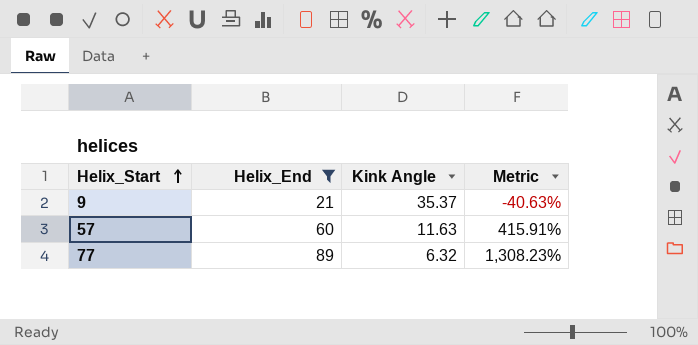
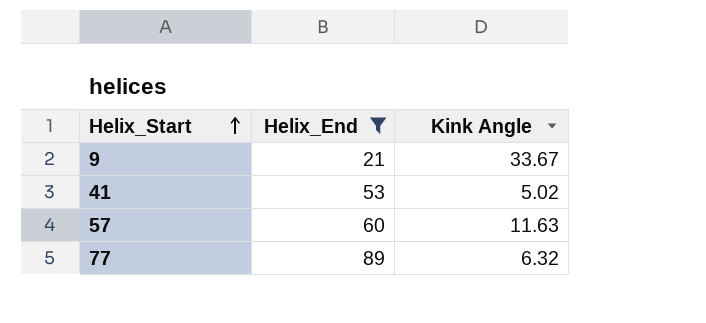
column Metric | formula: ([Helix_End] - [Kink Angle]) / [Kink Angle] -> none
9 | Kink Angle: 35.37 -> 33.67
row 41: none -> 53 | 5.02

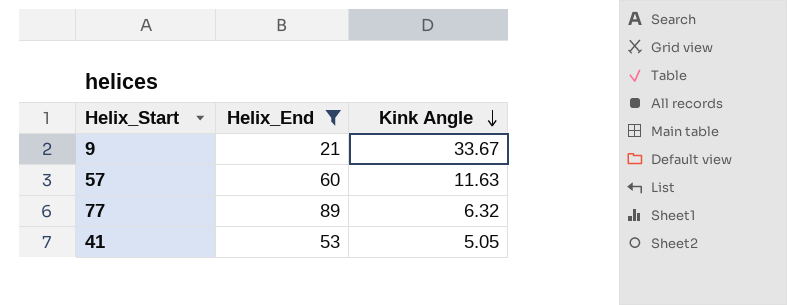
row order: Helix_Start ascending -> Kink Angle descending
41 | Kink Angle: 5.02 -> 5.05

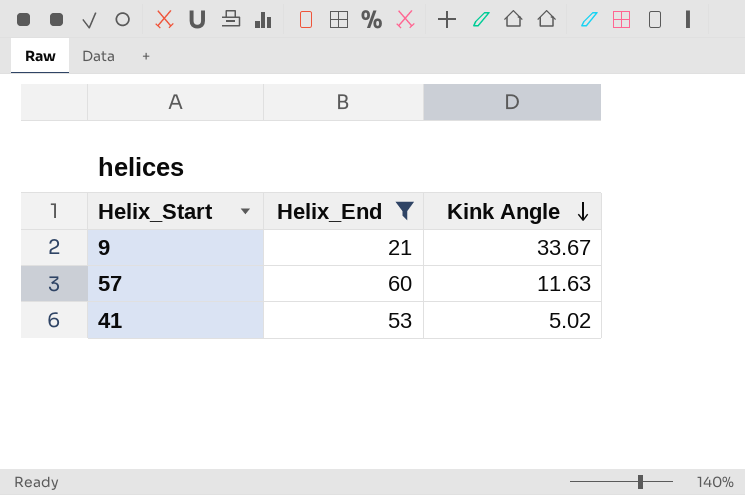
row 77: 89 | 6.32 -> none
41 | Kink Angle: 5.05 -> 5.02

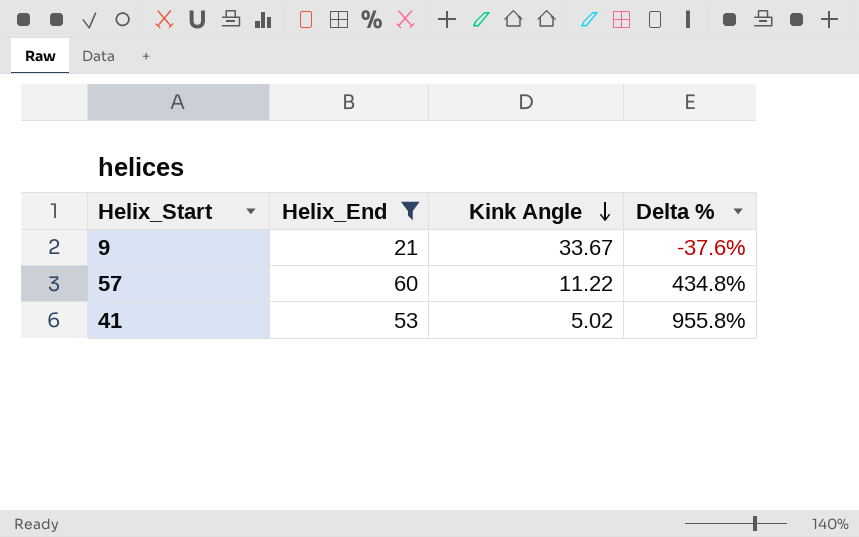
column Delta % | formula: none -> ([Helix_End] - [Kink Angle]) / [Kink Angle]
57 | Kink Angle: 11.63 -> 11.22

